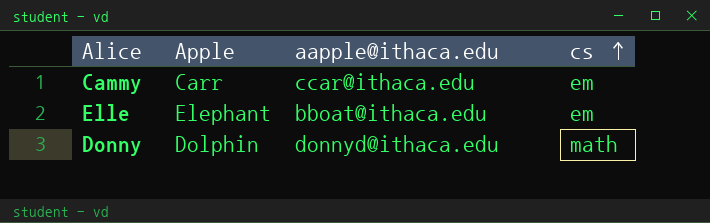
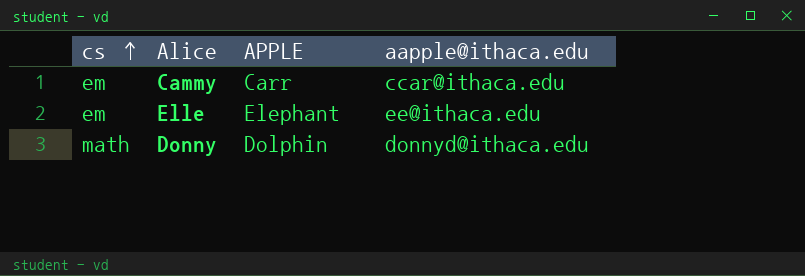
column cs | position: 4 -> 1
column name: Apple -> APPLE
Elle | aapple@ithaca.edu: bboat@ithaca.edu -> ee@ithaca.edu

